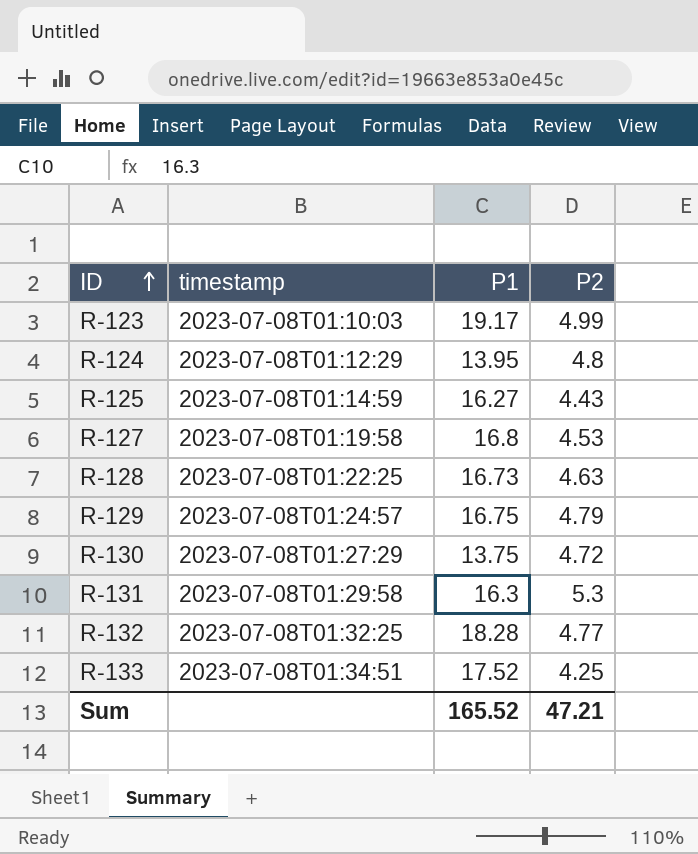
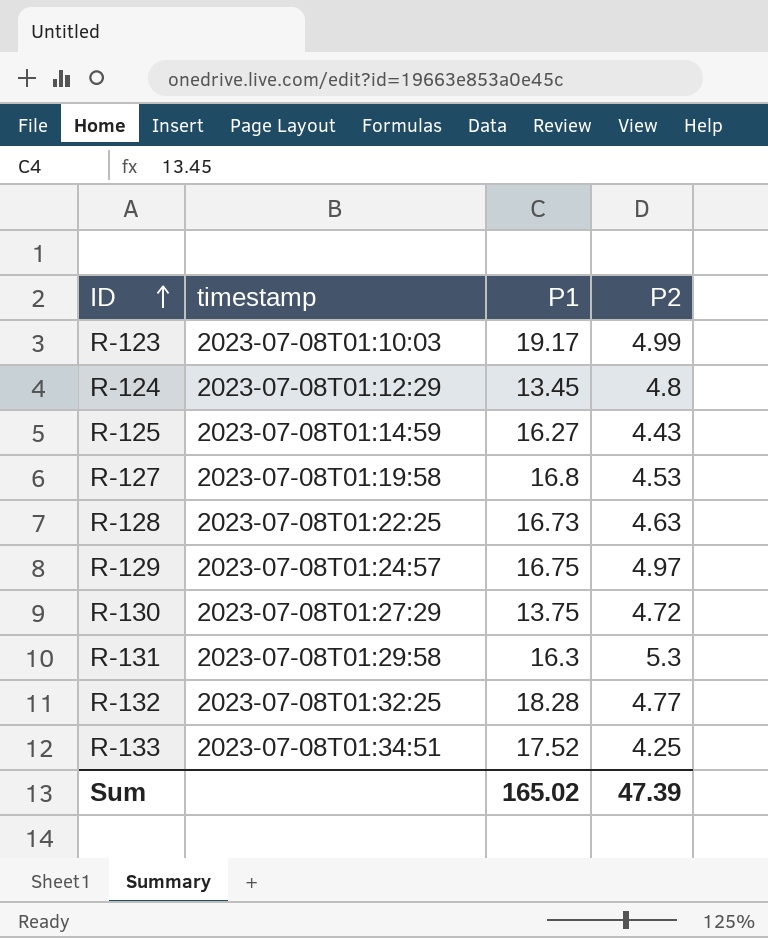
R-124 | P1: 13.95 -> 13.45
R-129 | P2: 4.79 -> 4.97
Sum | P1: 165.52 -> 165.02
Sum | P2: 47.21 -> 47.39

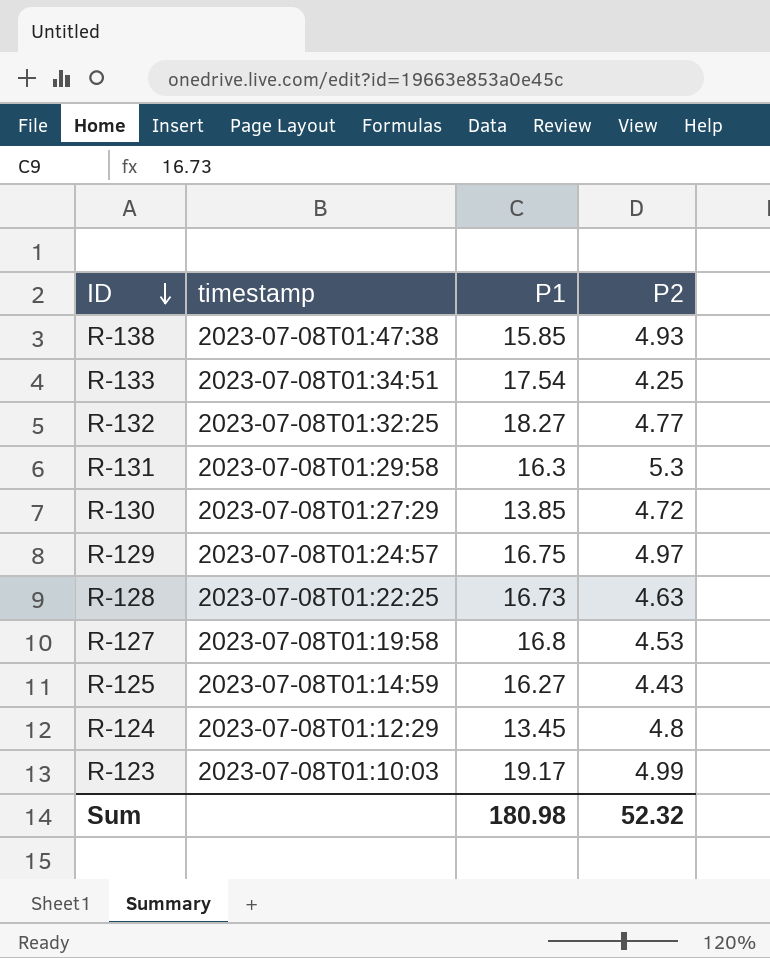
row order: ID ascending -> ID descending
row R-138: none -> 2023-07-08T01:47:38 | 15.85 | 4.93
R-133 | P1: 17.52 -> 17.54
R-132 | P1: 18.28 -> 18.27
R-130 | P1: 13.75 -> 13.85
Sum | P1: 165.02 -> 180.98
Sum | P2: 47.39 -> 52.32

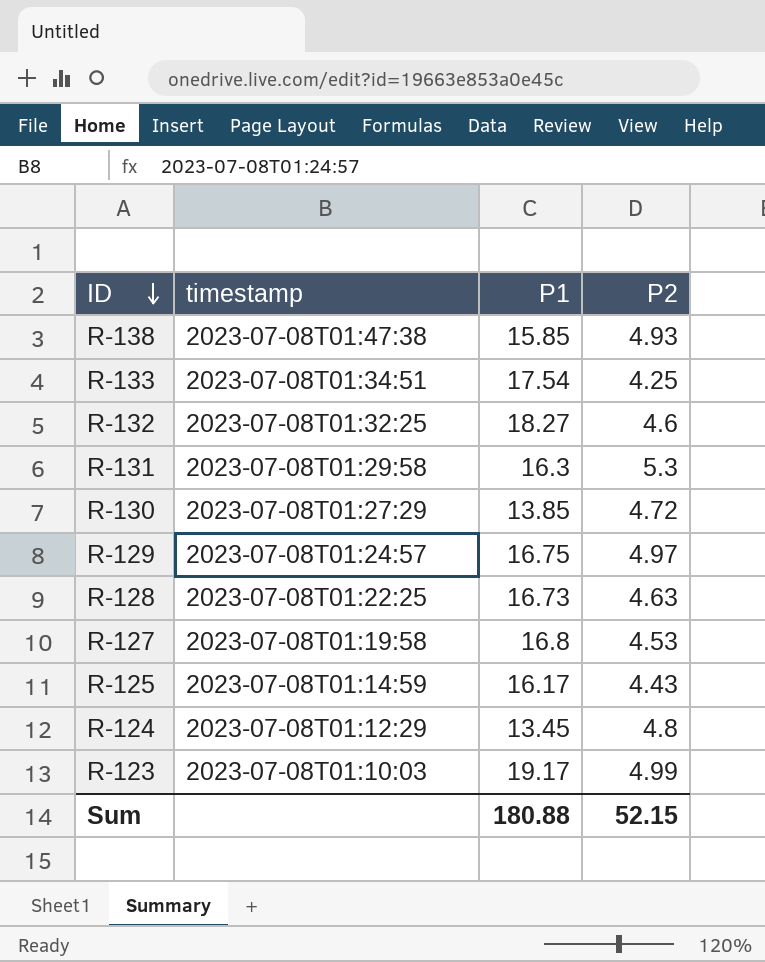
R-132 | P2: 4.77 -> 4.6
R-125 | P1: 16.27 -> 16.17
Sum | P1: 180.98 -> 180.88
Sum | P2: 52.32 -> 52.15

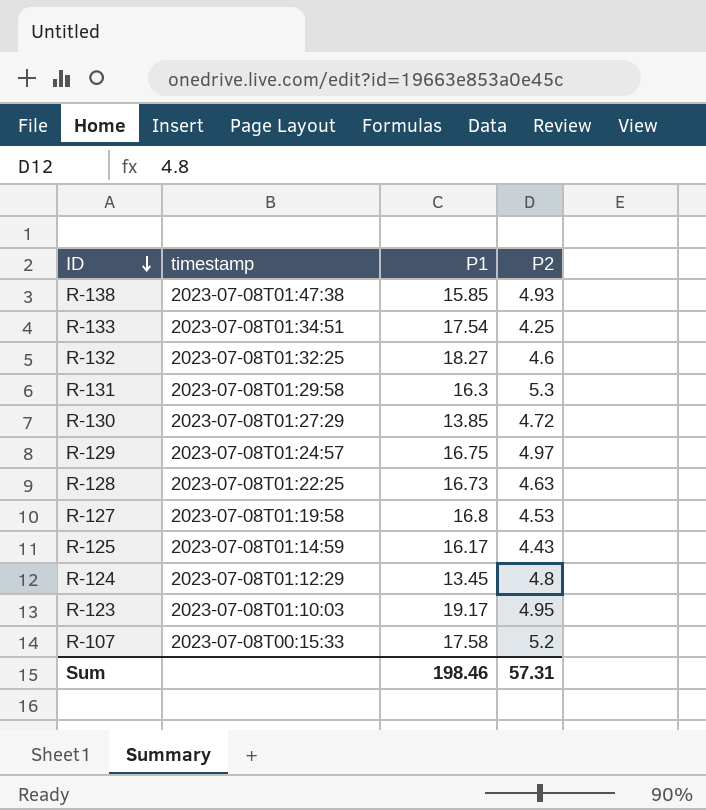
R-123 | P2: 4.99 -> 4.95
row R-107: none -> 2023-07-08T00:15:33 | 17.58 | 5.2
Sum | P1: 180.88 -> 198.46
Sum | P2: 52.15 -> 57.31

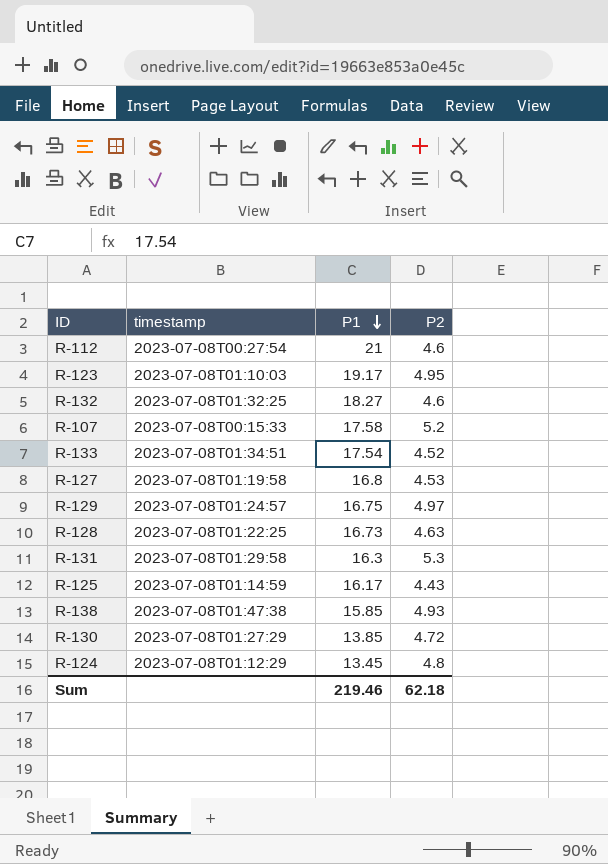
row order: ID descending -> P1 descending
row R-112: none -> 2023-07-08T00:27:54 | 21 | 4.6
R-133 | P2: 4.25 -> 4.52
Sum | P1: 198.46 -> 219.46
Sum | P2: 57.31 -> 62.18

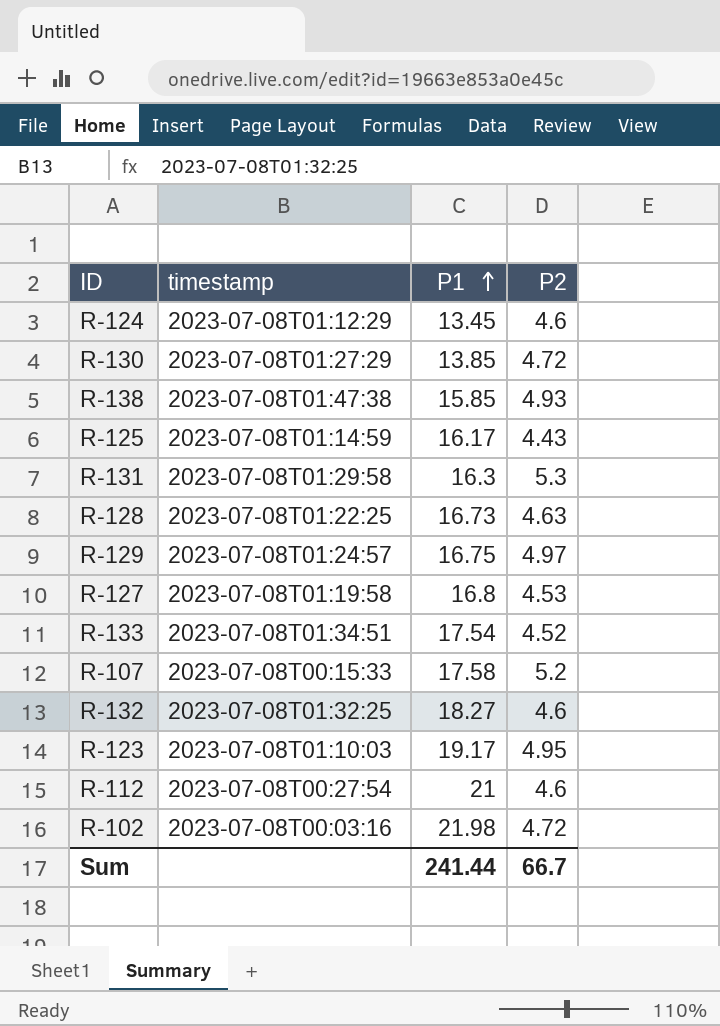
row order: P1 descending -> P1 ascending
R-124 | P2: 4.8 -> 4.6
row R-102: none -> 2023-07-08T00:03:16 | 21.98 | 4.72
Sum | P1: 219.46 -> 241.44
Sum | P2: 62.18 -> 66.7

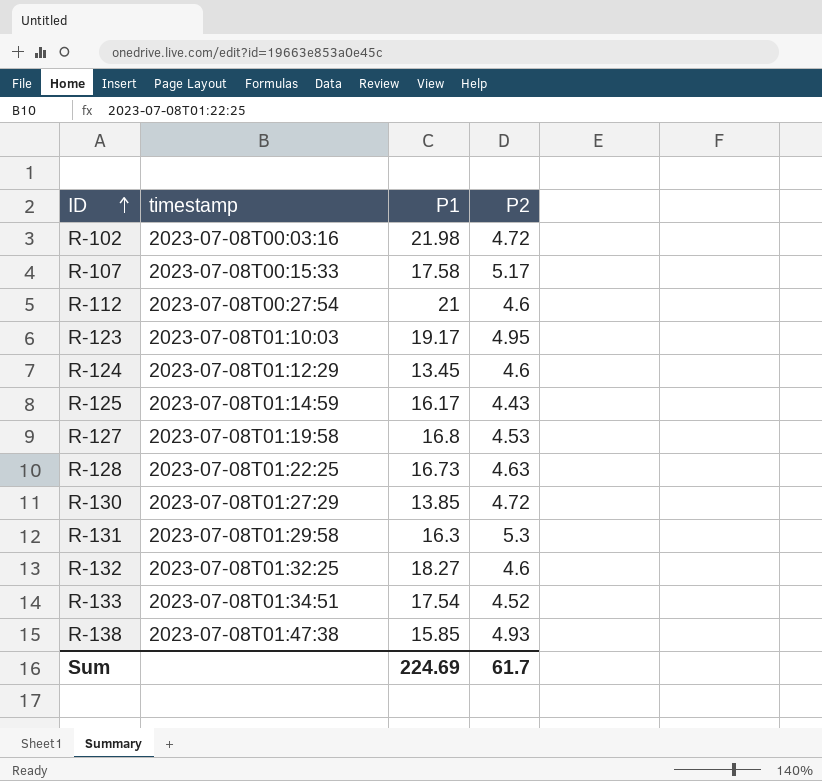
row order: P1 ascending -> ID ascending
row R-129: 2023-07-08T01:24:57 | 16.75 | 4.97 -> none
R-107 | P2: 5.2 -> 5.17
Sum | P1: 241.44 -> 224.69
Sum | P2: 66.7 -> 61.7

